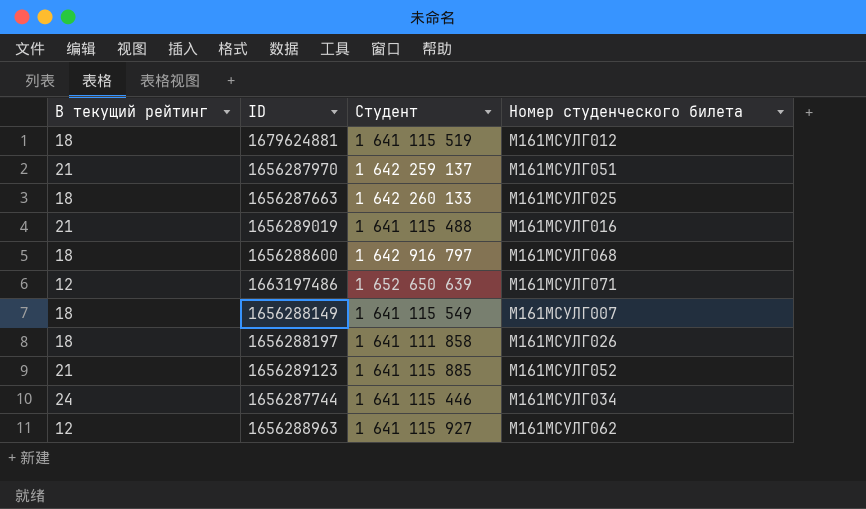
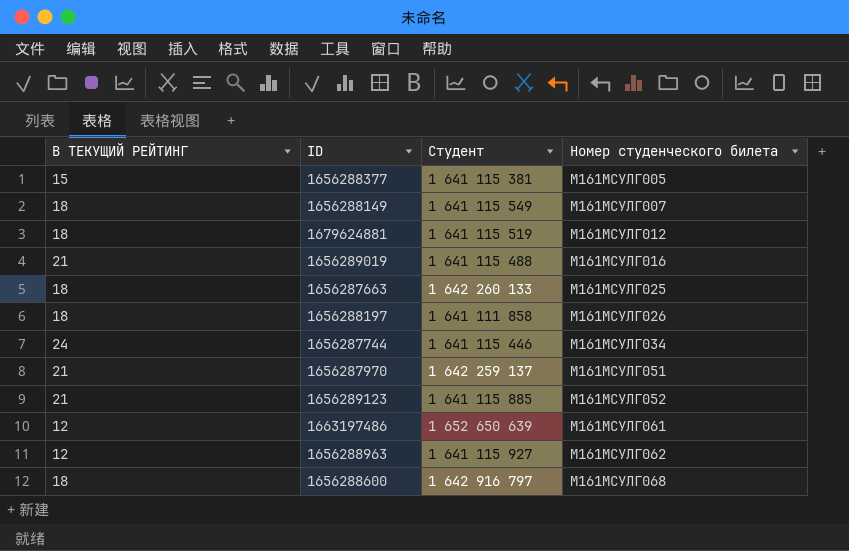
row order: none -> Номер студенческого билета ascending
column name: В текущий рейтинг -> В ТЕКУЩИЙ РЕЙТИНГ
row 1656288377: none -> 15 | 1 641 115 381 | М161МСУЛГ005
1663197486 | Номер студенческого билета: М161МСУЛГ071 -> М161МСУЛГ061

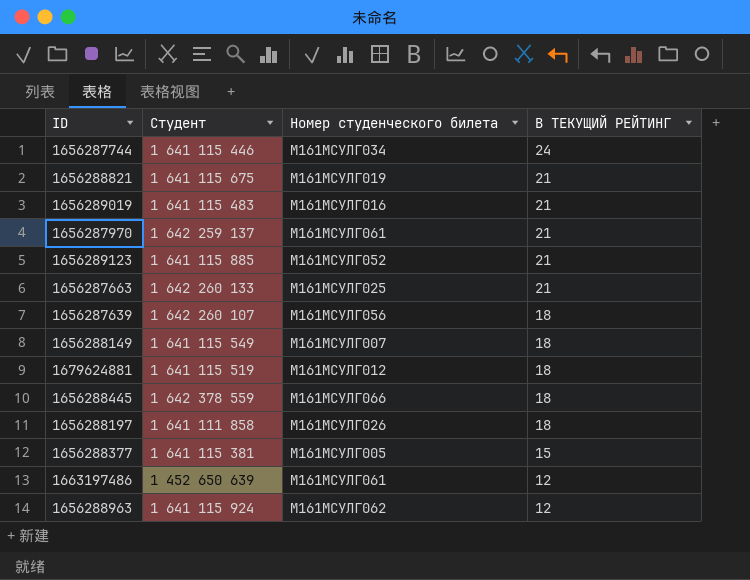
row order: Номер студенческого билета ascending -> В ТЕКУЩИЙ РЕЙТИНГ descending
column В ТЕКУЩИЙ РЕЙТИНГ | position: 1 -> 4
row 1656288600: 18 | 1 642 916 797 | М161МСУЛГ068 -> none
row 1656288821: none -> 1 641 115 675 | М161МСУЛГ019 | 21
1656289019 | Студент: 1 641 115 488 -> 1 641 115 483
1656287970 | Номер студенческого билета: М161МСУЛГ051 -> М161МСУЛГ061
1656287663 | В ТЕКУЩИЙ РЕЙТИНГ: 18 -> 21
row 1656287639: none -> 1 642 260 107 | М161МСУЛГ056 | 18
row 1656288445: none -> 1 642 378 559 | М161МСУЛГ066 | 18
1663197486 | Студент: 1 652 650 639 -> 1 452 650 639
1656288963 | Студент: 1 641 115 927 -> 1 641 115 924

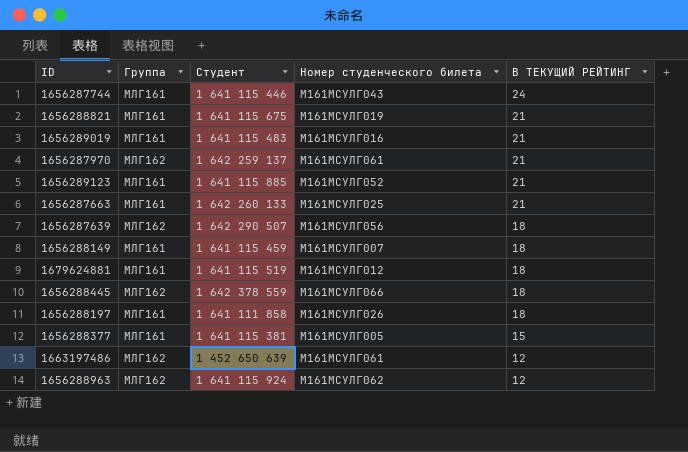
column Группа | position: none -> 2
1656287744 | Номер студенческого билета: М161МСУЛГ034 -> М161МСУЛГ043
1656287639 | Студент: 1 642 260 107 -> 1 642 290 507
1656288149 | Студент: 1 641 115 549 -> 1 641 115 459

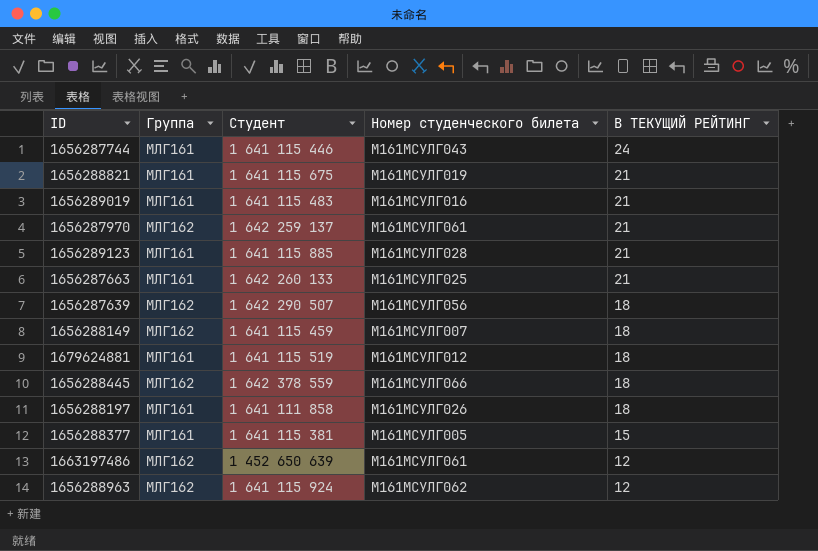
1656289123 | Номер студенческого билета: М161МСУЛГ052 -> М161МСУЛГ028
1656288149 | Группа: МЛГ161 -> МЛГ162

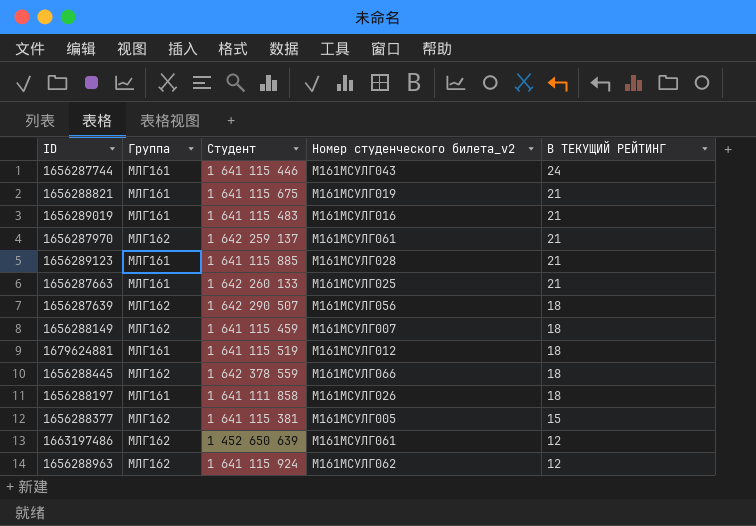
column name: Номер студенческого билета -> Номер студенческого билета_v2
1656288377 | Группа: МЛГ161 -> МЛГ162

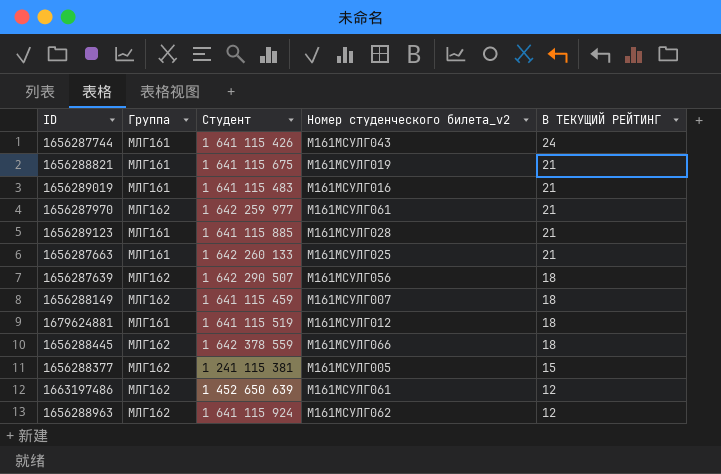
row 1656288197: МЛГ161 | 1 641 111 858 | М161МСУЛГ026 | 18 -> none
1656287744 | Студент: 1 641 115 446 -> 1 641 115 426
1656287970 | Студент: 1 642 259 137 -> 1 642 259 977
1656288377 | Студент: 1 641 115 381 -> 1 241 115 381

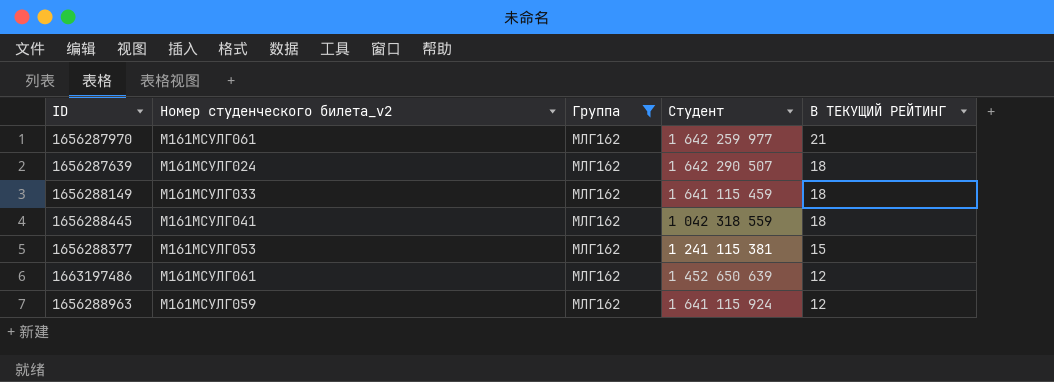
filter: none -> Группа = МЛГ162
column Номер студенческого билета_v2 | position: 4 -> 2
1656287639 | Номер студенческого билета_v2: М161МСУЛГ056 -> М161МСУЛГ024
1656288149 | Номер студенческого билета_v2: М161МСУЛГ007 -> М161МСУЛГ033
1656288445 | Номер студенческого билета_v2: М161МСУЛГ066 -> М161МСУЛГ041
1656288445 | Студент: 1 642 378 559 -> 1 042 318 559
1656288377 | Номер студенческого билета_v2: М161МСУЛГ005 -> М161МСУЛГ053
1656288963 | Номер студенческого билета_v2: М161МСУЛГ062 -> М161МСУЛГ059

